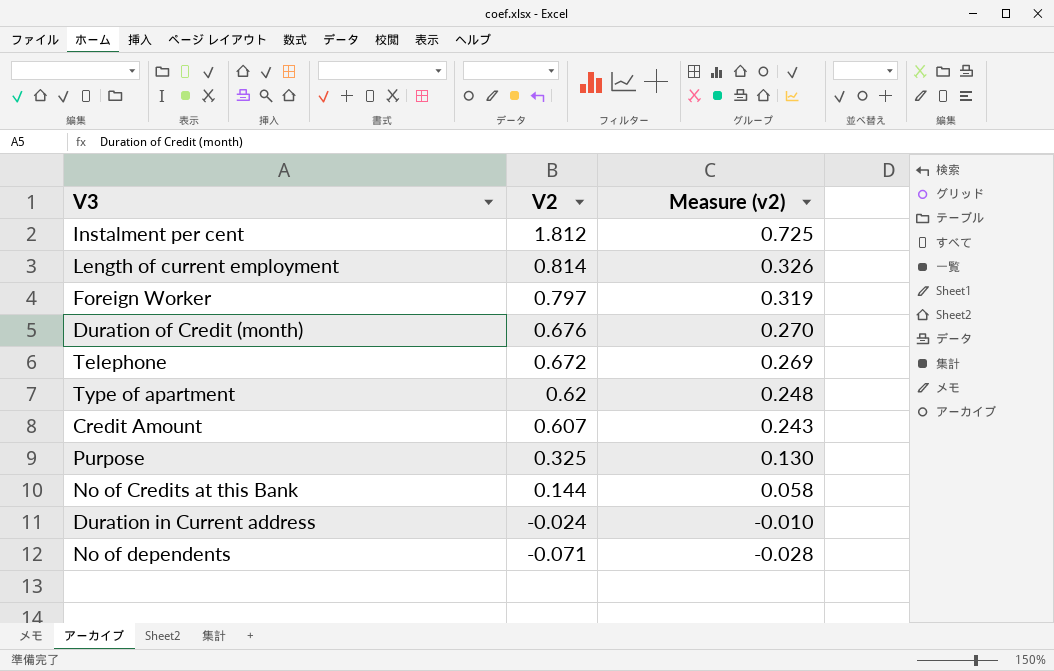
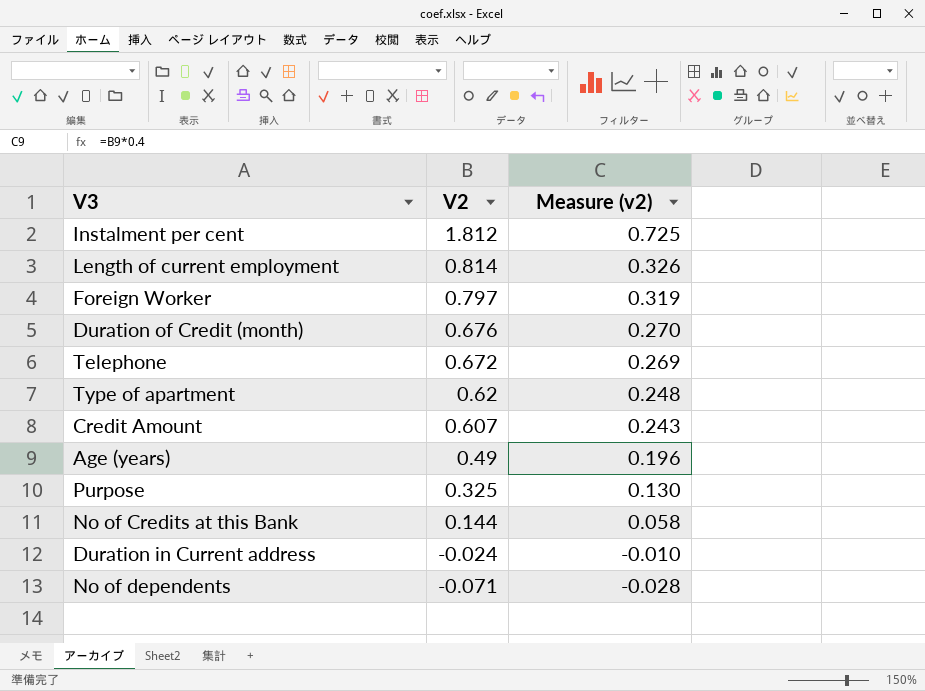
row Age (years): none -> 0.49 | 0.196

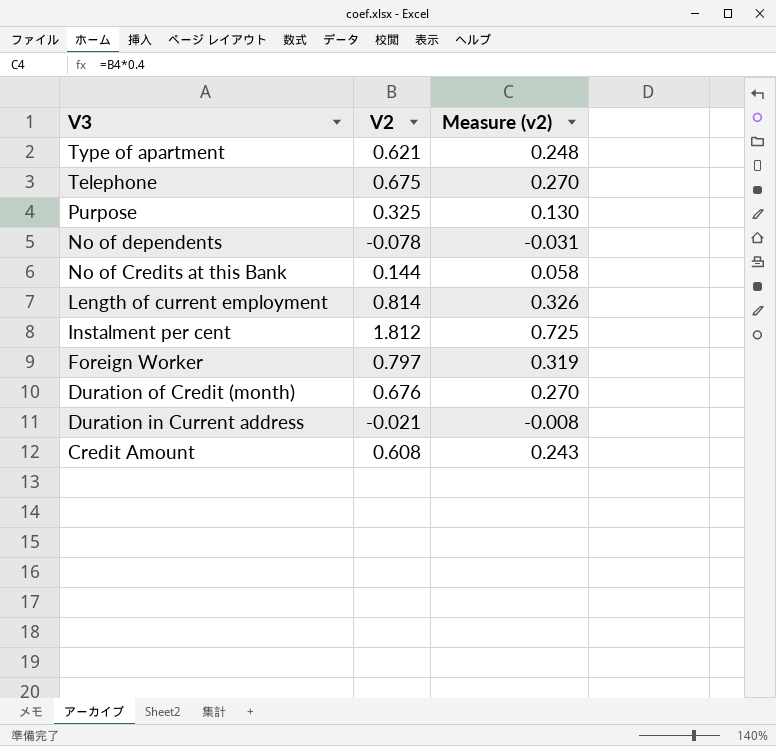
row order: V2 descending -> V3 descending
row Age (years): 0.49 | 0.196 -> none
Type of apartment | V2: 0.62 -> 0.621
Telephone | V2: 0.672 -> 0.675
Telephone | Measure (v2): 0.269 -> 0.270
No of dependents | V2: -0.071 -> -0.078
No of dependents | Measure (v2): -0.028 -> -0.031
Duration in Current address | V2: -0.024 -> -0.021
Duration in Current address | Measure (v2): -0.010 -> -0.008
Credit Amount | V2: 0.607 -> 0.608

